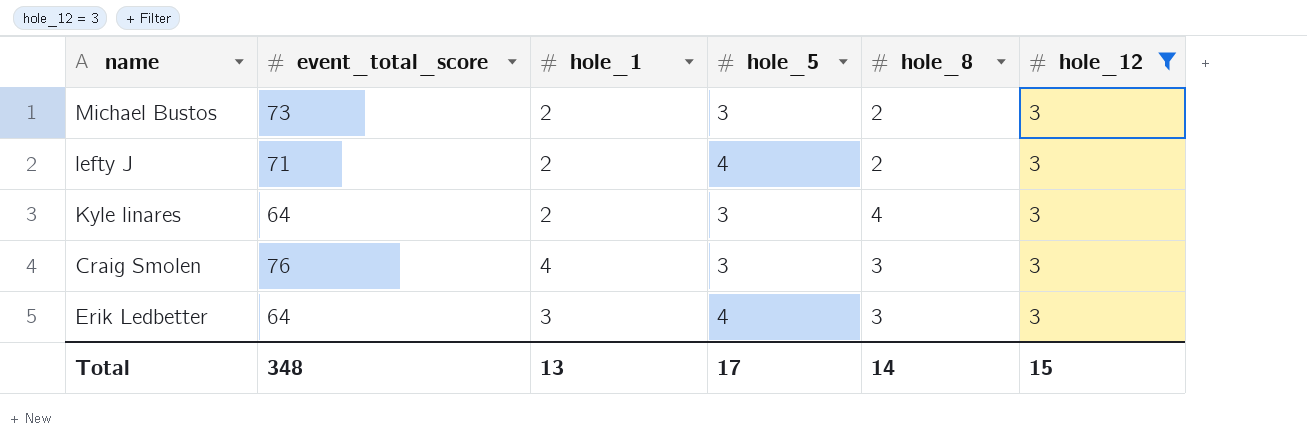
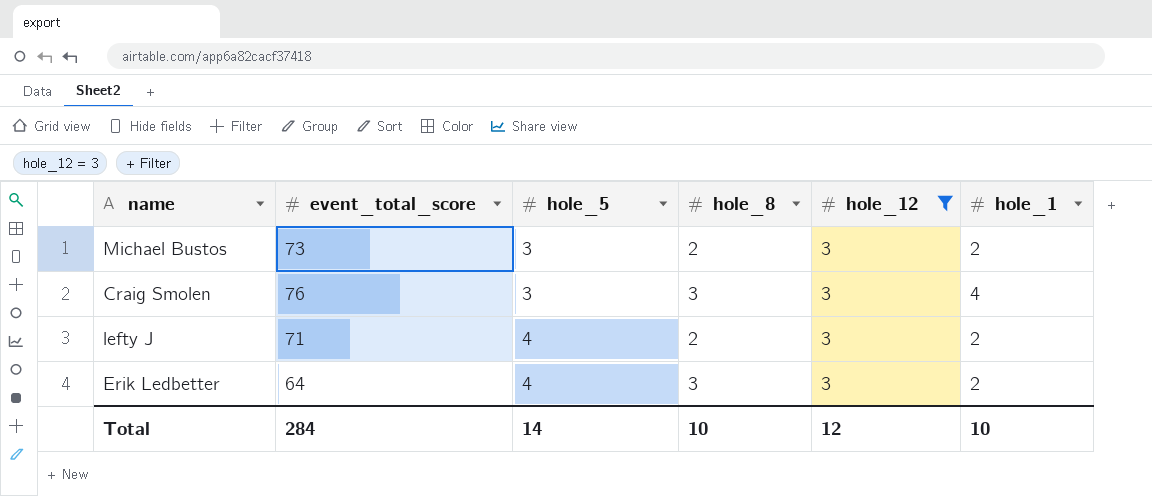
row order: none -> hole_5 ascending
column hole_1 | position: 3 -> 6
row Kyle linares: 64 | 2 | 3 | 4 | 3 -> none
Erik Ledbetter | hole_1: 3 -> 2
Total | event_total_score: 348 -> 284
Total | hole_5: 17 -> 14
Total | hole_8: 14 -> 10
Total | hole_12: 15 -> 12
Total | hole_1: 13 -> 10

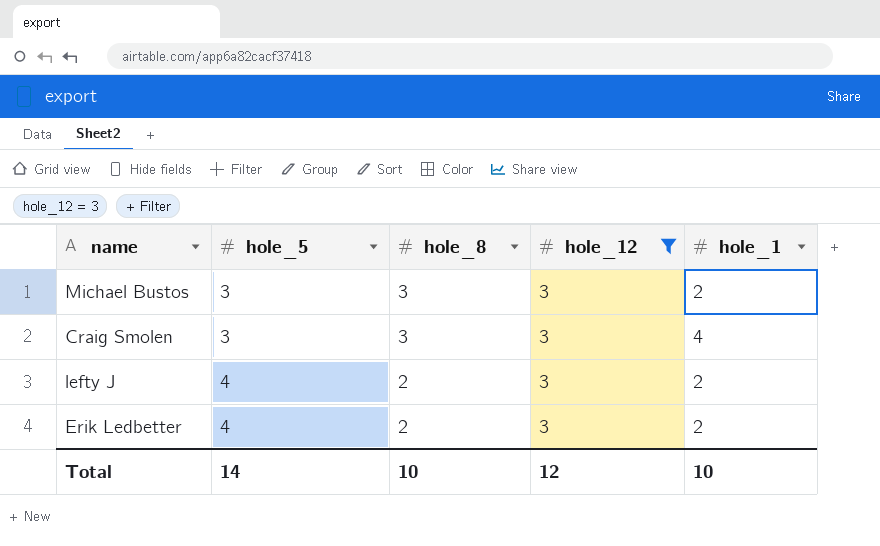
column event_total_score | position: 2 -> none
Michael Bustos | hole_8: 2 -> 3
Erik Ledbetter | hole_8: 3 -> 2

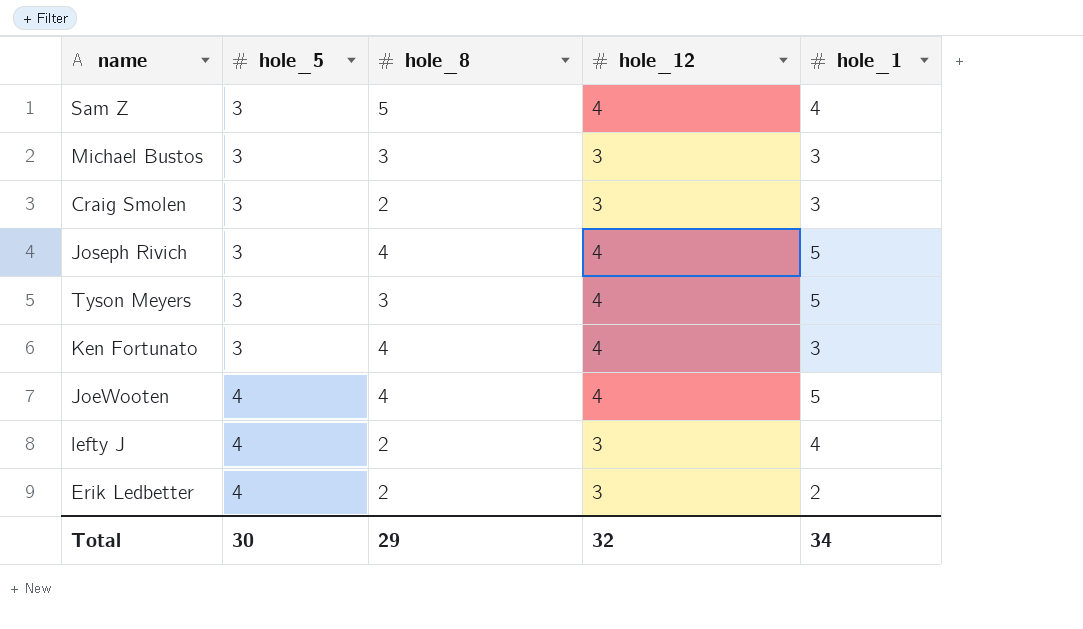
filter: hole_12 = 3 -> none
Michael Bustos | hole_1: 2 -> 3
Craig Smolen | hole_8: 3 -> 2
Craig Smolen | hole_1: 4 -> 3
lefty J | hole_1: 2 -> 4
Total | hole_5: 14 -> 30
Total | hole_8: 10 -> 29
Total | hole_12: 12 -> 32
Total | hole_1: 10 -> 34

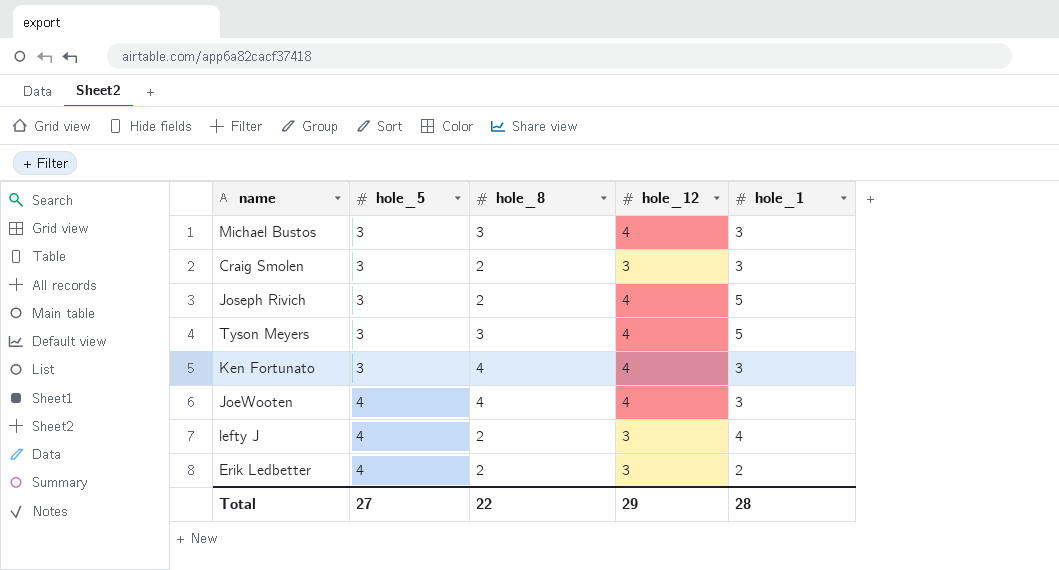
row Sam Z: 3 | 5 | 4 | 4 -> none
Michael Bustos | hole_12: 3 -> 4
Joseph Rivich | hole_8: 4 -> 2
JoeWooten | hole_1: 5 -> 3
Total | hole_5: 30 -> 27
Total | hole_8: 29 -> 22
Total | hole_12: 32 -> 29
Total | hole_1: 34 -> 28

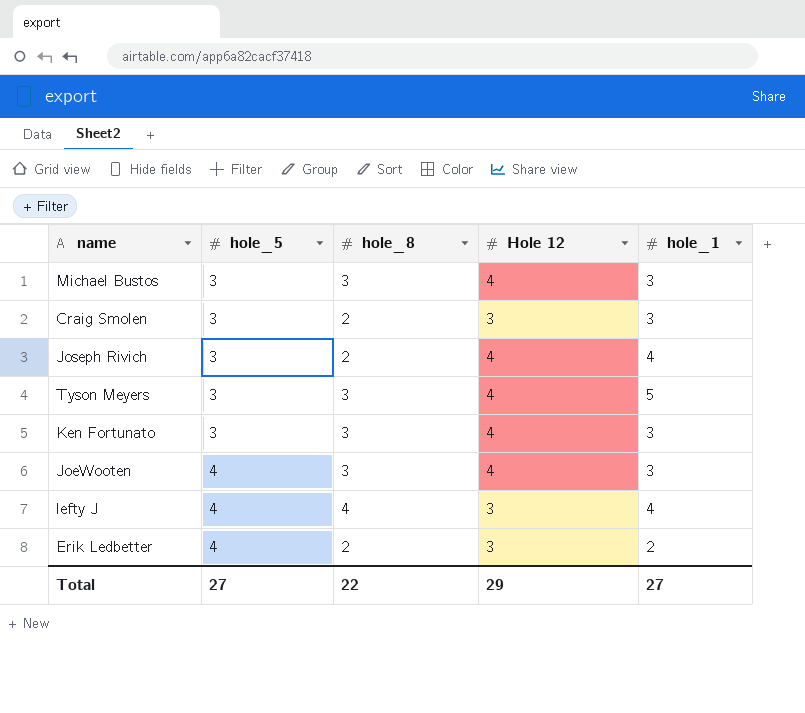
column name: hole_12 -> Hole 12
Joseph Rivich | hole_1: 5 -> 4
Ken Fortunato | hole_8: 4 -> 3
JoeWooten | hole_8: 4 -> 3
lefty J | hole_8: 2 -> 4
Total | hole_1: 28 -> 27

